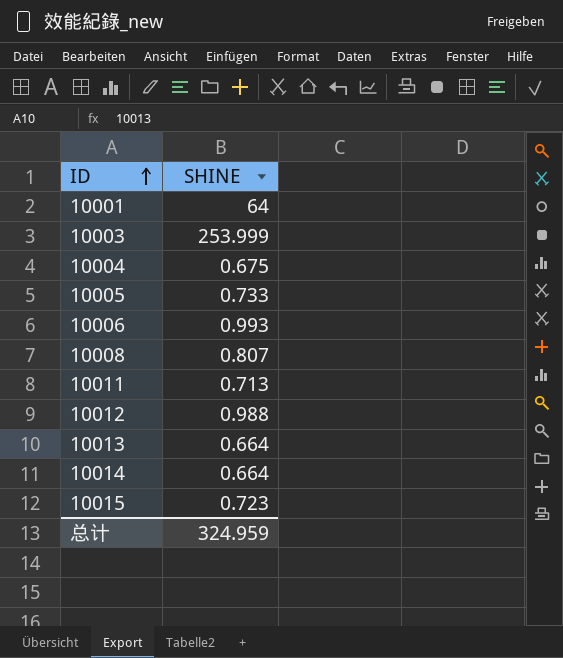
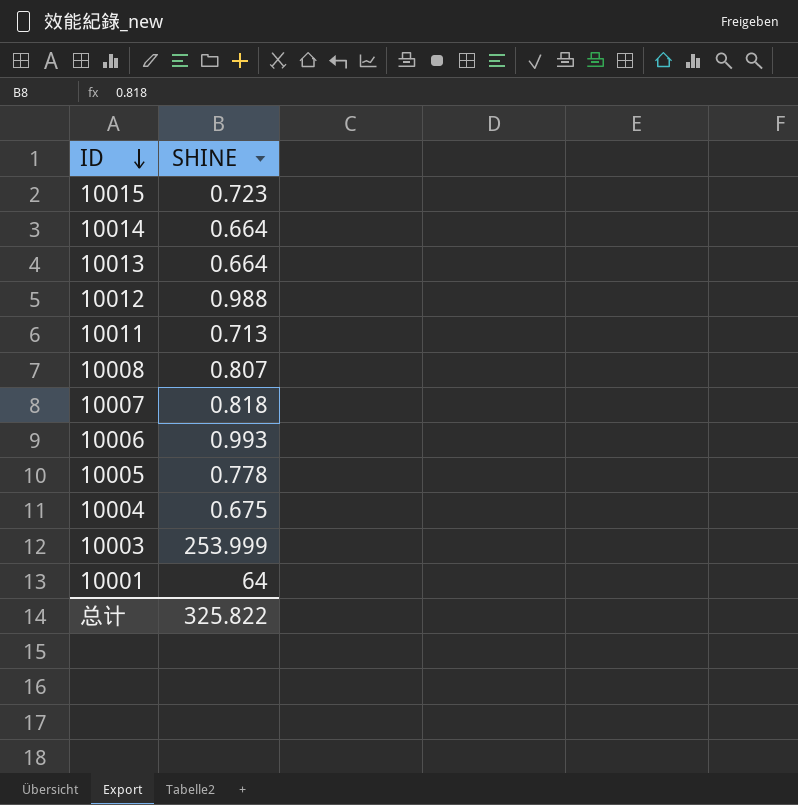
row order: ID ascending -> ID descending
row 10007: none -> 0.818
10005 | SHINE: 0.733 -> 0.778
总计 | SHINE: 324.959 -> 325.822

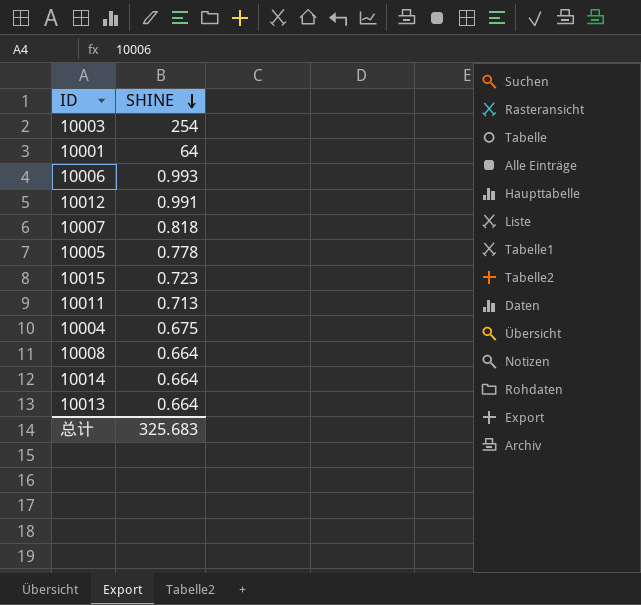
row order: ID descending -> SHINE descending
10003 | SHINE: 253.999 -> 254
10012 | SHINE: 0.988 -> 0.991
10008 | SHINE: 0.807 -> 0.664
总计 | SHINE: 325.822 -> 325.683

